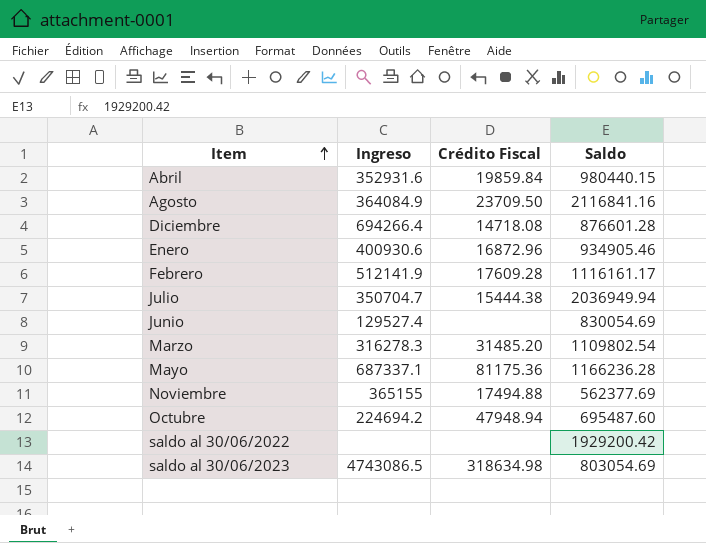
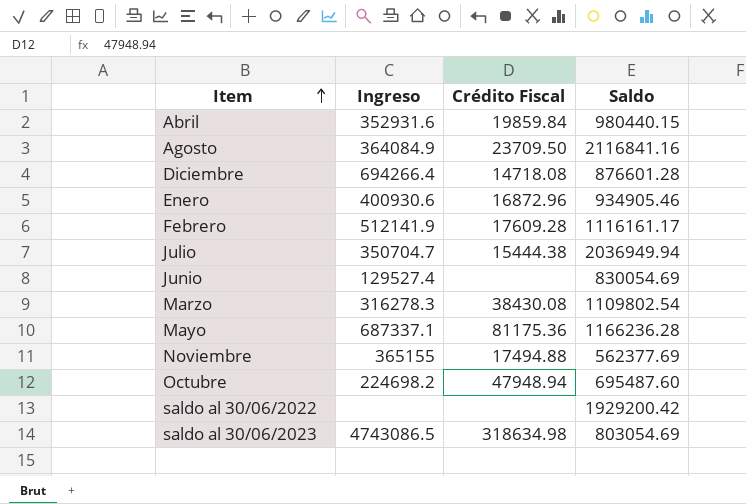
Marzo | Crédito Fiscal: 31485.20 -> 38430.08
Octubre | Ingreso: 224694.2 -> 224698.2

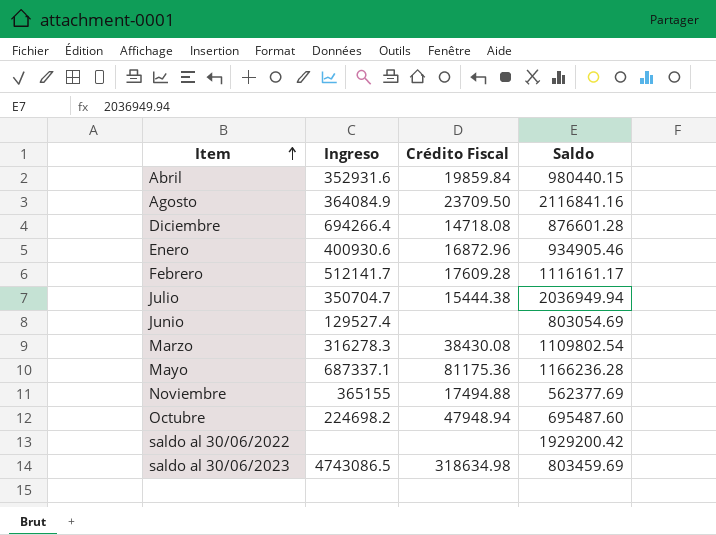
Febrero | Ingreso: 512141.9 -> 512141.7
Junio | Saldo: 830054.69 -> 803054.69
saldo al 30/06/2023 | Saldo: 803054.69 -> 803459.69

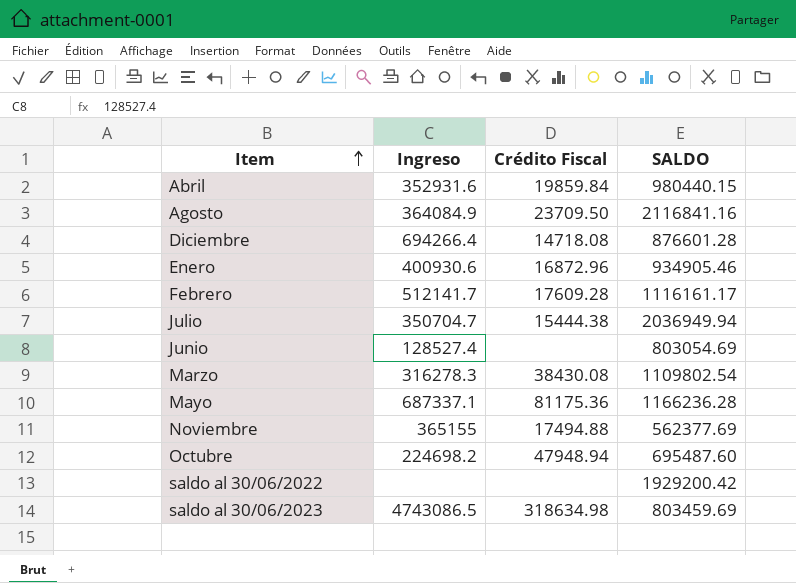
column name: Saldo -> SALDO
Junio | Ingreso: 129527.4 -> 128527.4

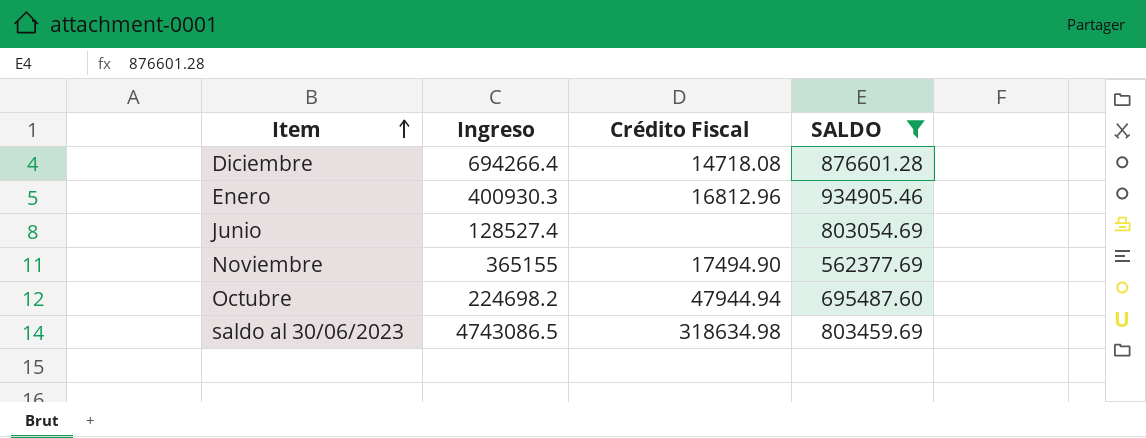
filter: none -> SALDO <= 934905.46
Enero | Ingreso: 400930.6 -> 400930.3
Enero | Crédito Fiscal: 16872.96 -> 16812.96
Noviembre | Crédito Fiscal: 17494.88 -> 17494.90
Octubre | Crédito Fiscal: 47948.94 -> 47944.94

